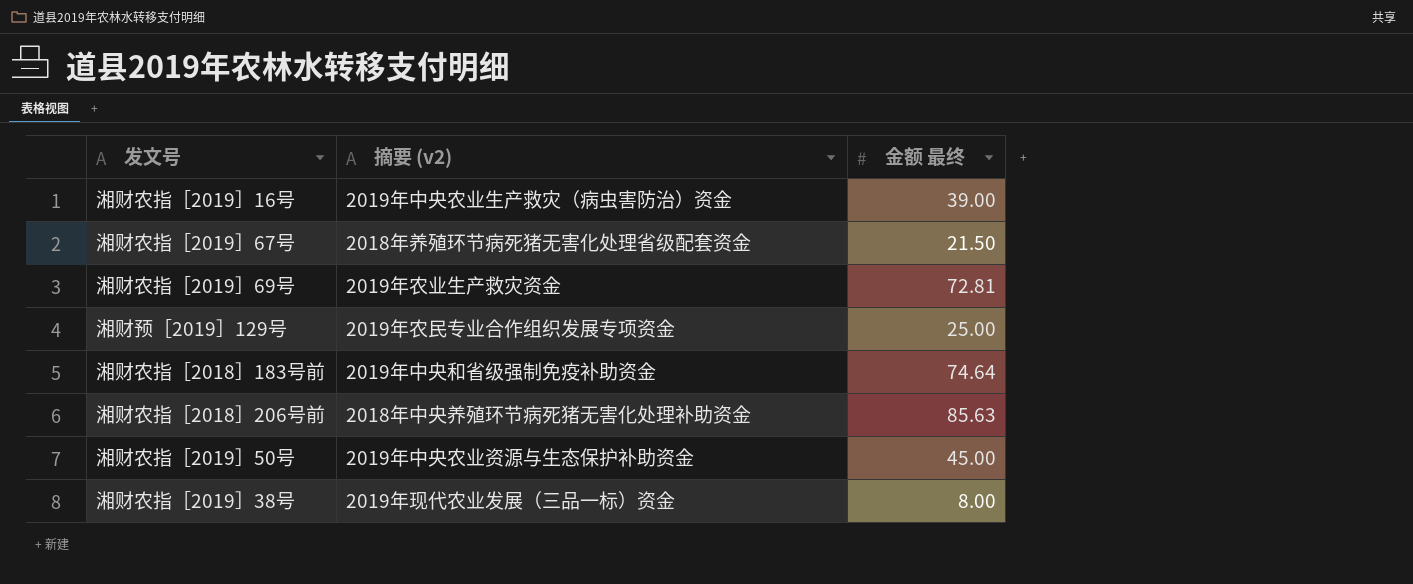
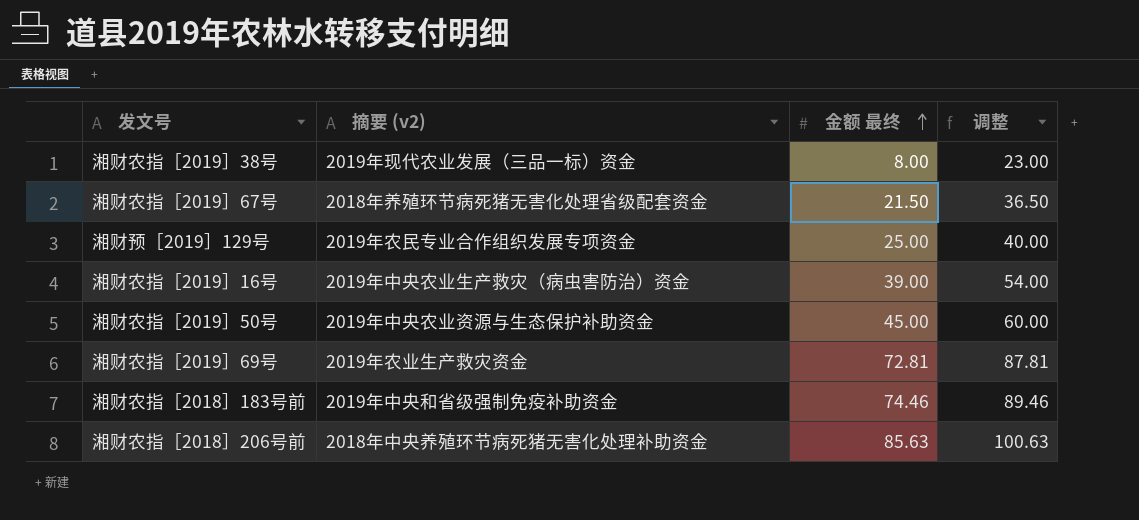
row order: none -> 金额 最终 ascending
column 调整 | formula: none -> [金额 最终] + 15
湘财农指［2018］183号前 | 金额 最终: 74.64 -> 74.46

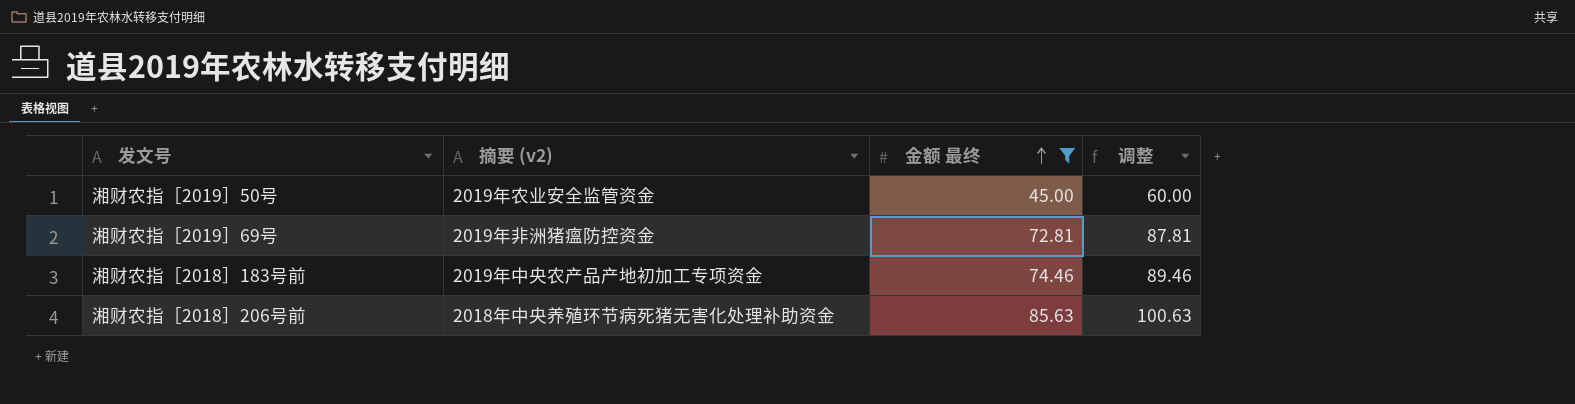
filter: none -> 金额 最终 >= 45.00
湘财农指［2019］50号 | 摘要 (v2): 2019年中央农业资源与生态保护补助资金 -> 2019年农业安全监管资金
湘财农指［2019］69号 | 摘要 (v2): 2019年农业生产救灾资金 -> 2019年非洲猪瘟防控资金
湘财农指［2018］183号前 | 摘要 (v2): 2019年中央和省级强制免疫补助资金 -> 2019年中央农产品产地初加工专项资金

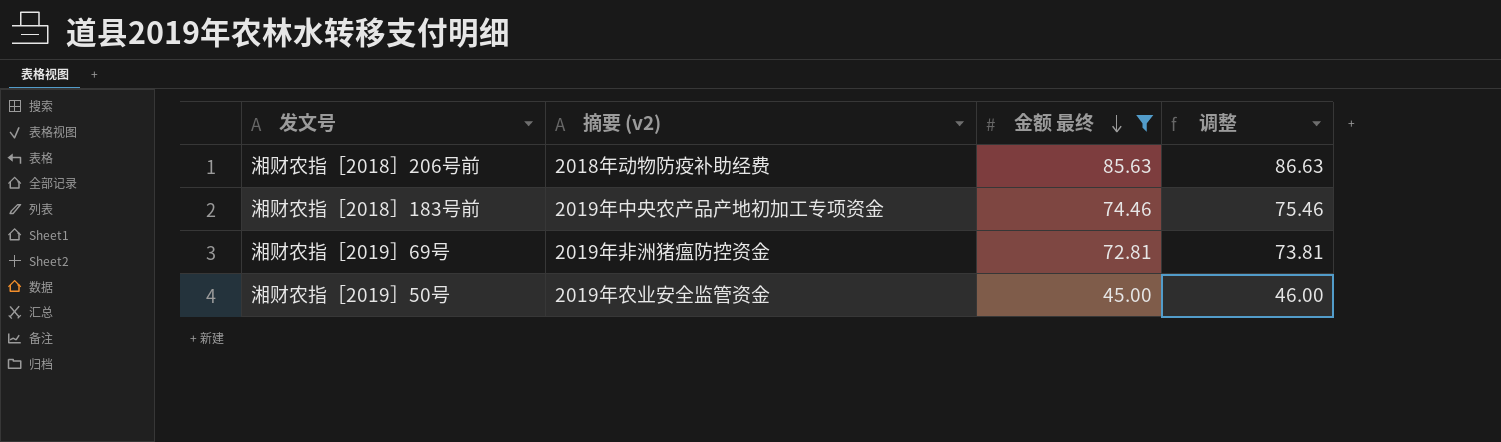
row order: 金额 最终 ascending -> 金额 最终 descending
column 调整 | formula: [金额 最终] + 15 -> [金额 最终] + 1
湘财农指［2018］206号前 | 摘要 (v2): 2018年中央养殖环节病死猪无害化处理补助资金 -> 2018年动物防疫补助经费

